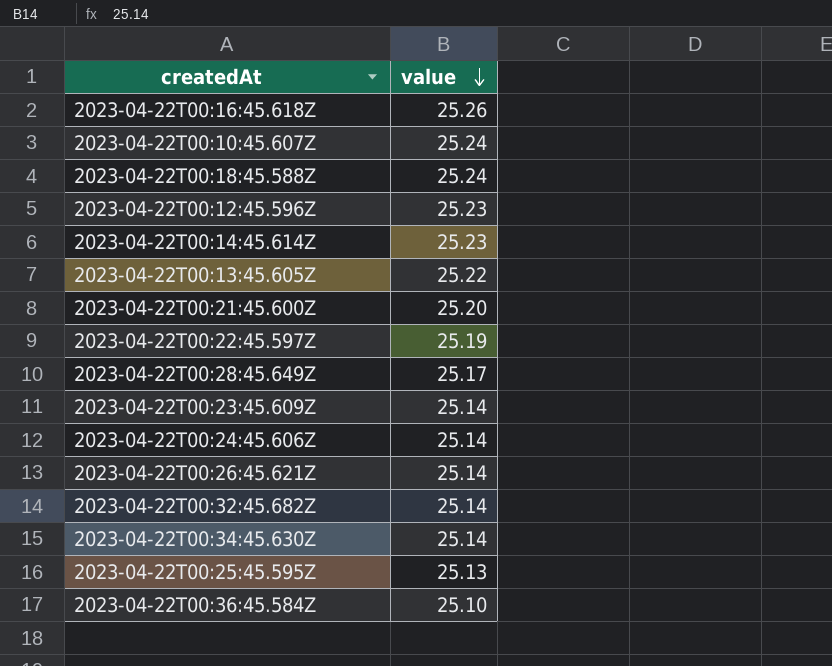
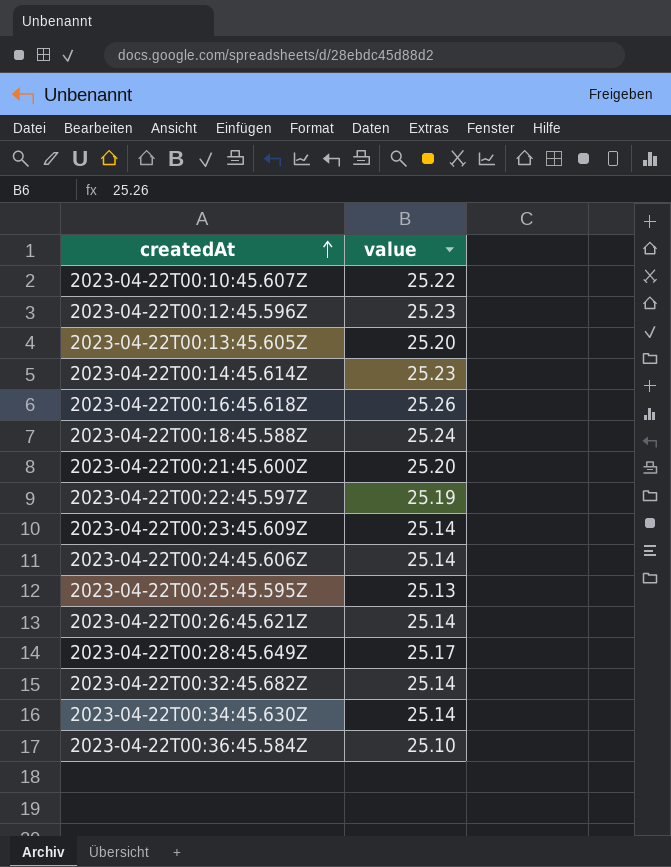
row order: value descending -> createdAt ascending
2023-04-22T00:10:45.607Z | value: 25.24 -> 25.22
2023-04-22T00:13:45.605Z | value: 25.22 -> 25.20

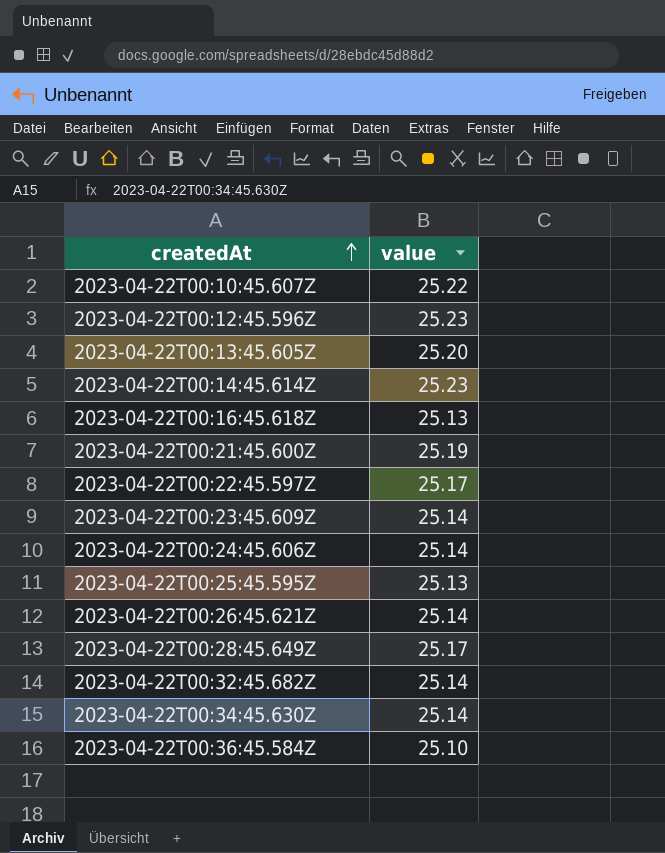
row 2023-04-22T00:18:45.588Z: 25.24 -> none
2023-04-22T00:16:45.618Z | value: 25.26 -> 25.13
2023-04-22T00:21:45.600Z | value: 25.20 -> 25.19
2023-04-22T00:22:45.597Z | value: 25.19 -> 25.17

